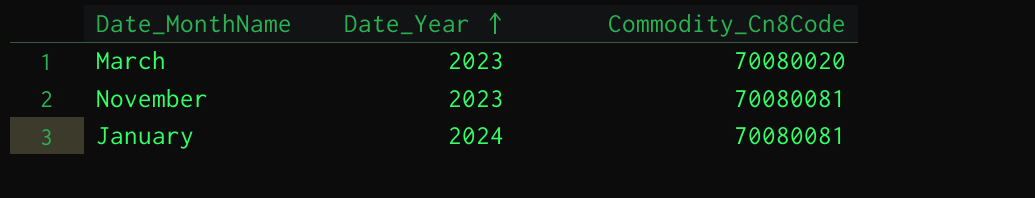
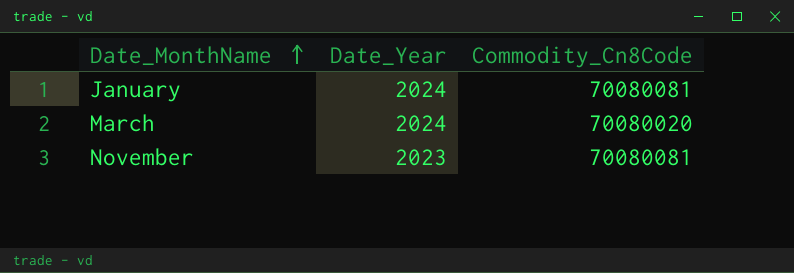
row order: Date_Year ascending -> Date_MonthName ascending
March | Date_Year: 2023 -> 2024

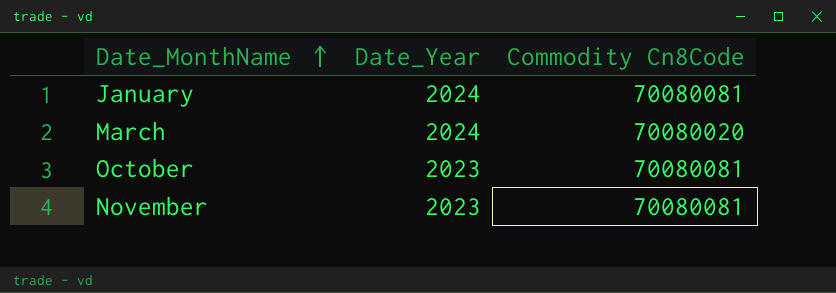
column name: Commodity_Cn8Code -> Commodity Cn8Code
row October: none -> 2023 | 70080081

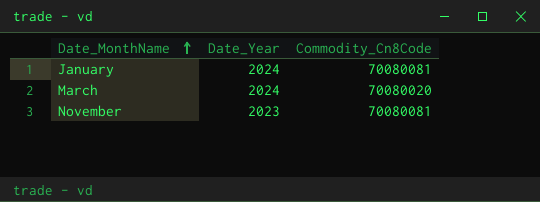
column name: Commodity Cn8Code -> Commodity_Cn8Code
row October: 2023 | 70080081 -> none

